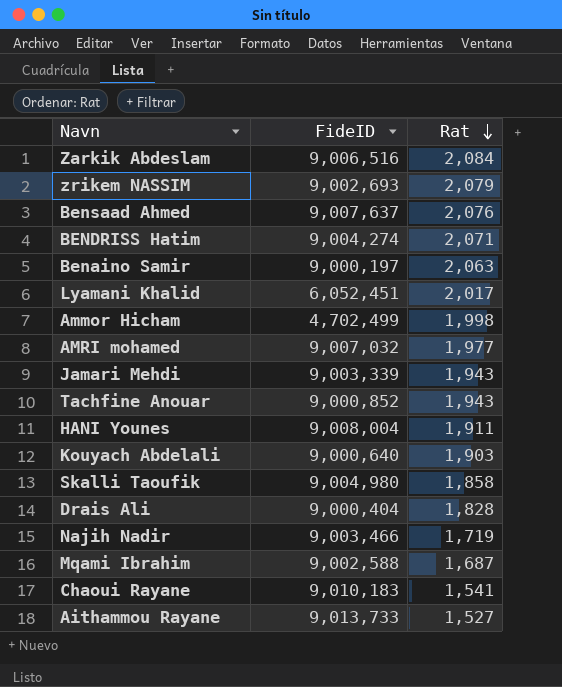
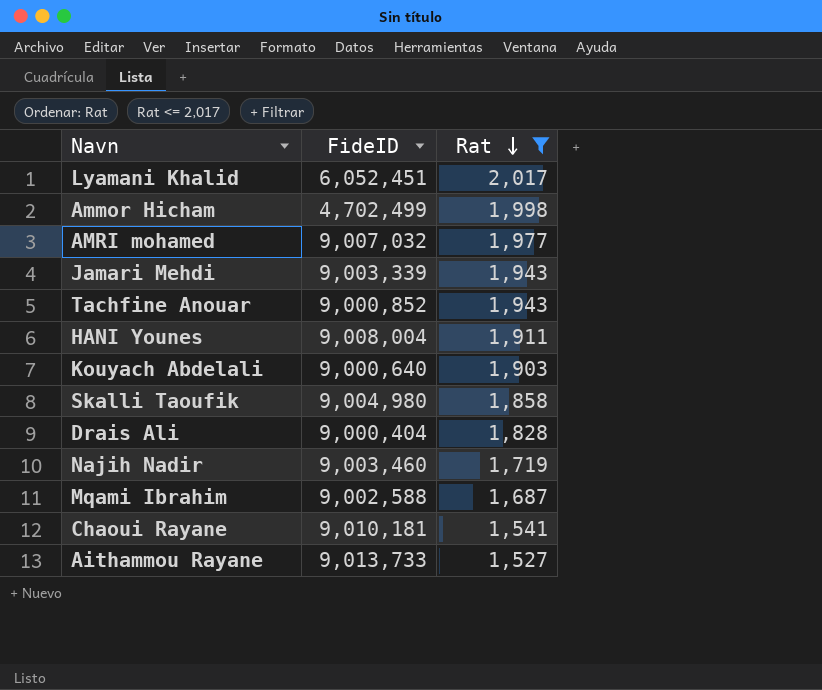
filter: none -> Rat <= 2,017
Najih Nadir | FideID: 9,003,466 -> 9,003,460
Chaoui Rayane | FideID: 9,010,183 -> 9,010,181

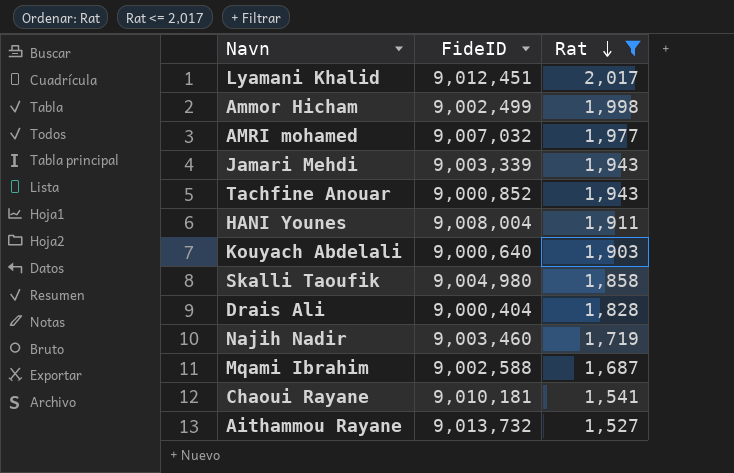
Lyamani Khalid | FideID: 6,052,451 -> 9,012,451
Ammor Hicham | FideID: 4,702,499 -> 9,002,499
Aithammou Rayane | FideID: 9,013,733 -> 9,013,732

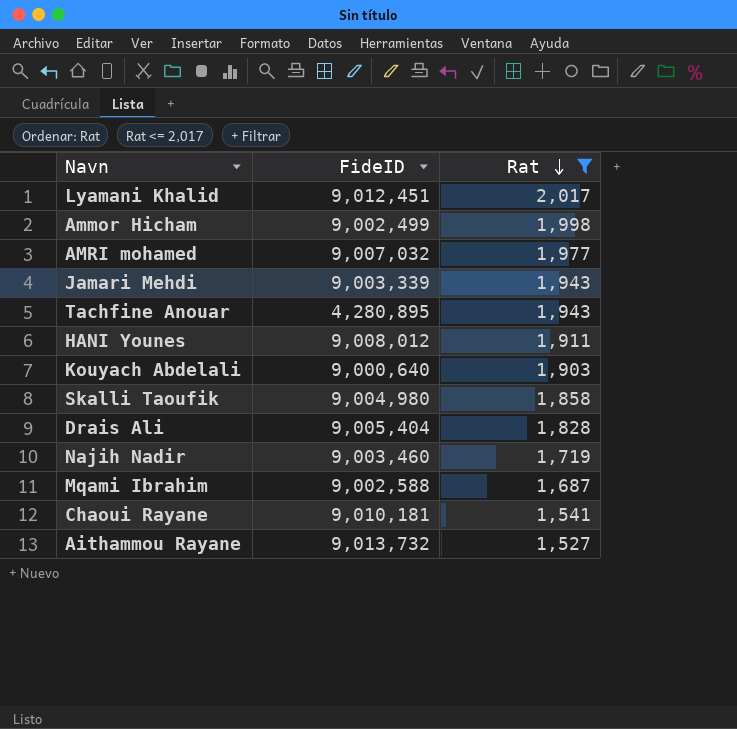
Tachfine Anouar | FideID: 9,000,852 -> 4,280,895
HANI Younes | FideID: 9,008,004 -> 9,008,012
Drais Ali | FideID: 9,000,404 -> 9,005,404

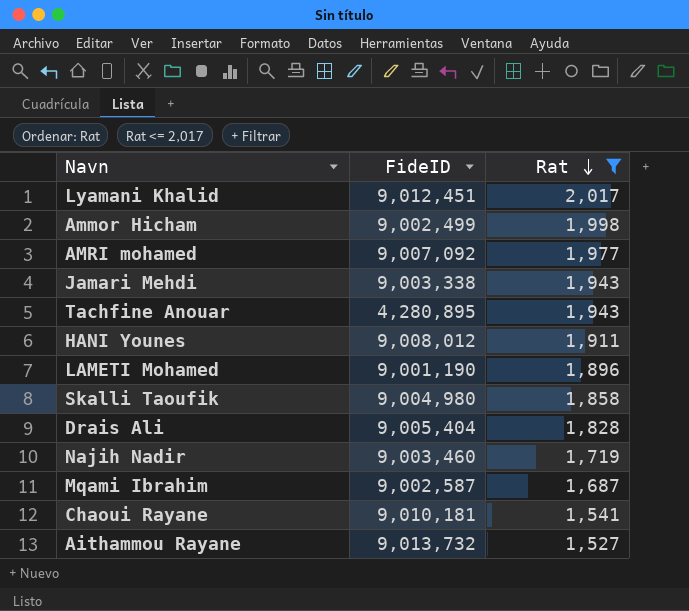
row Kouyach Abdelali: 9,000,640 | 1,903 -> none
AMRI mohamed | FideID: 9,007,032 -> 9,007,092
Jamari Mehdi | FideID: 9,003,339 -> 9,003,338
row LAMETI Mohamed: none -> 9,001,190 | 1,896
Mqami Ibrahim | FideID: 9,002,588 -> 9,002,587

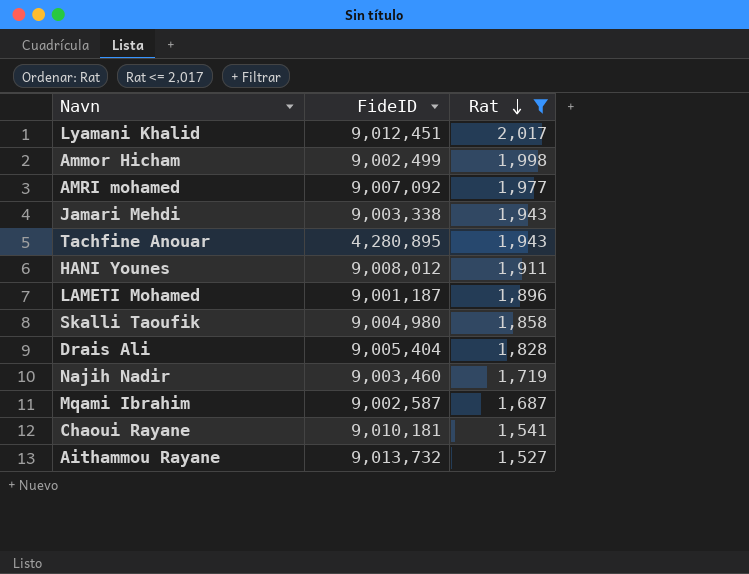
LAMETI Mohamed | FideID: 9,001,190 -> 9,001,187

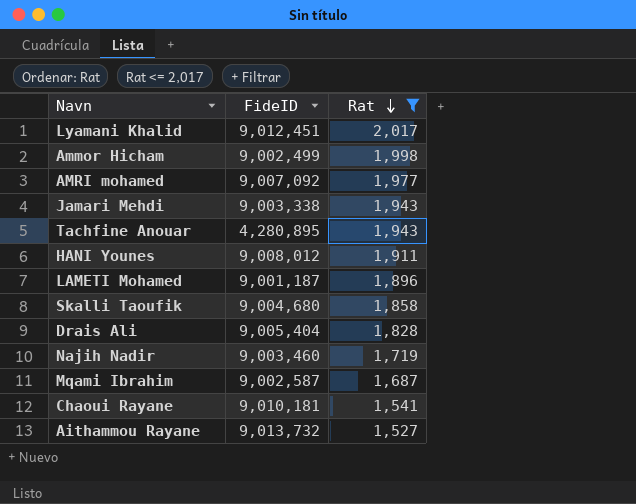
Skalli Taoufik | FideID: 9,004,980 -> 9,004,680

